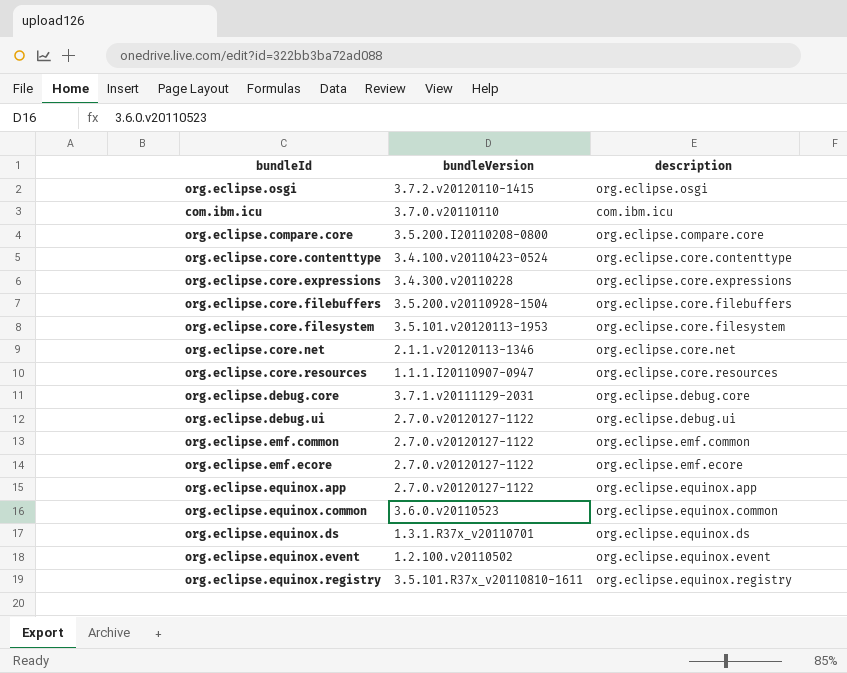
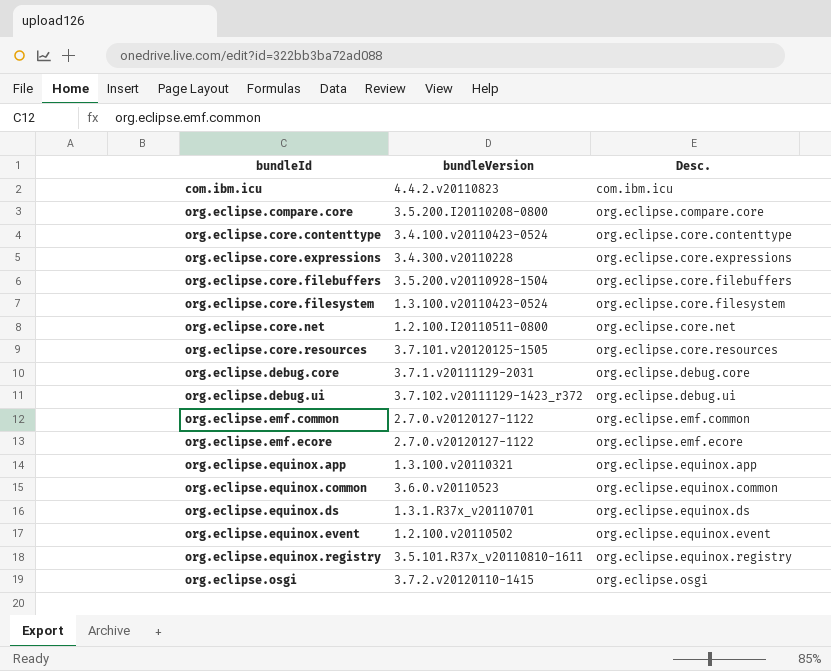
row order: none -> bundleId ascending
column name: description -> Desc.
com.ibm.icu | bundleVersion: 3.7.0.v20110110 -> 4.4.2.v20110823
org.eclipse.core.filesystem | bundleVersion: 3.5.101.v20120113-1953 -> 1.3.100.v20110423-0524
org.eclipse.core.net | bundleVersion: 2.1.1.v20120113-1346 -> 1.2.100.I20110511-0800
org.eclipse.core.resources | bundleVersion: 1.1.1.I20110907-0947 -> 3.7.101.v20120125-1505
org.eclipse.debug.ui | bundleVersion: 2.7.0.v20120127-1122 -> 3.7.102.v20111129-1423_r372
org.eclipse.equinox.app | bundleVersion: 2.7.0.v20120127-1122 -> 1.3.100.v20110321

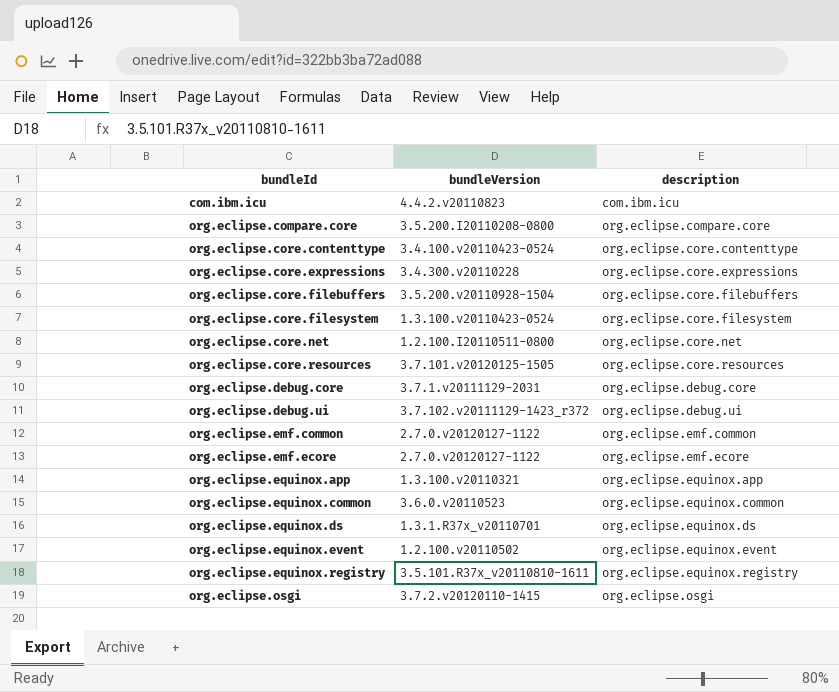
column name: Desc. -> description

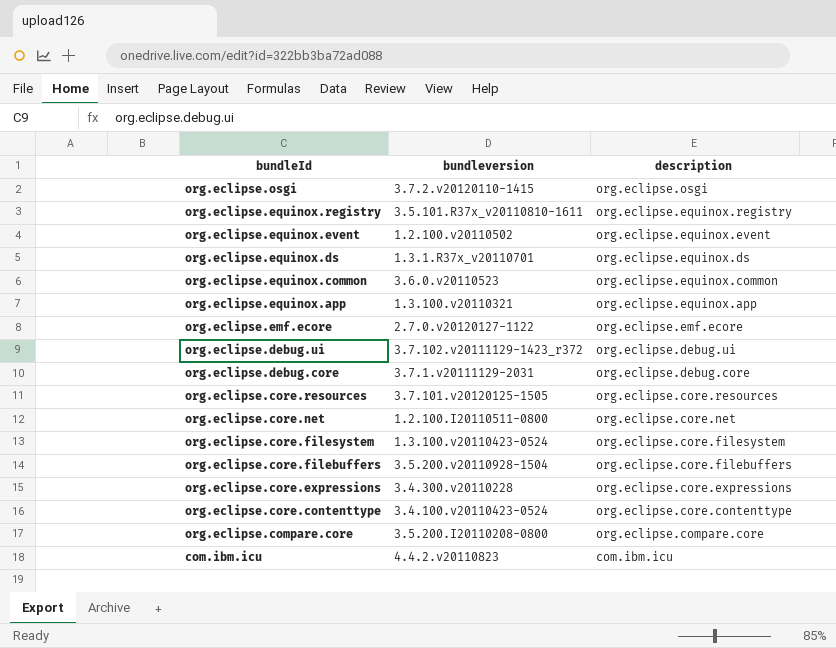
row order: bundleId ascending -> bundleId descending
column name: bundleVersion -> bundleversion
row org.eclipse.emf.common: 2.7.0.v20120127-1122 | org.eclipse.emf.common -> none

